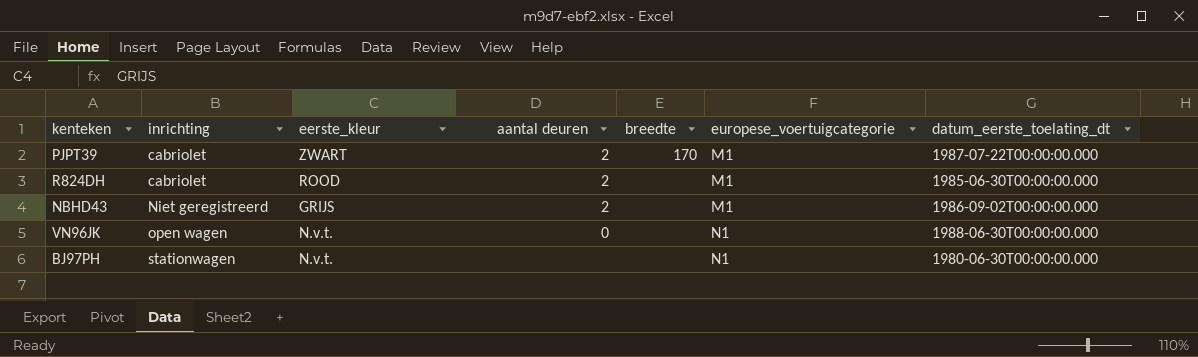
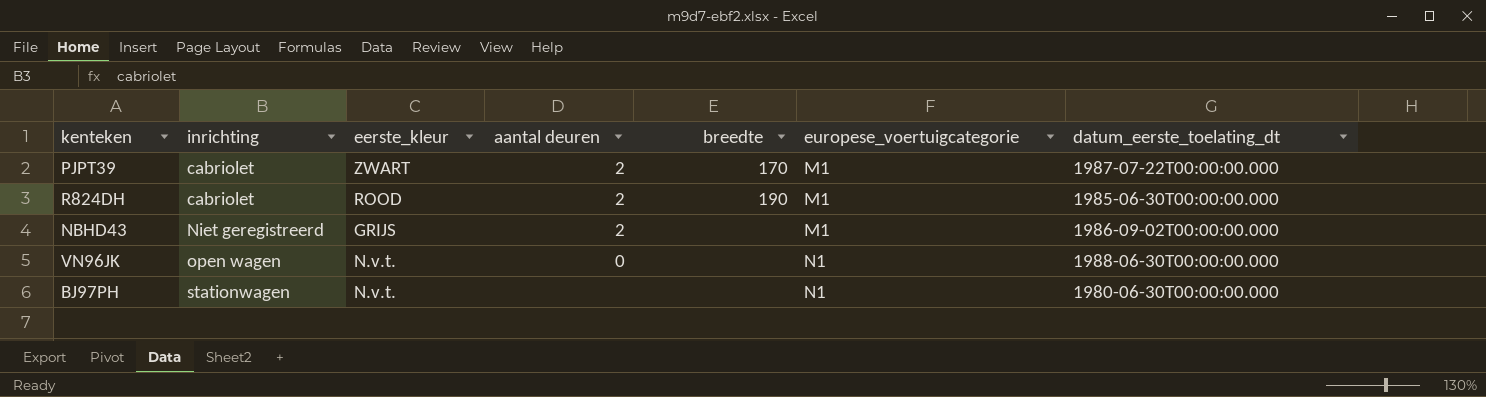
R824DH | breedte: none -> 190

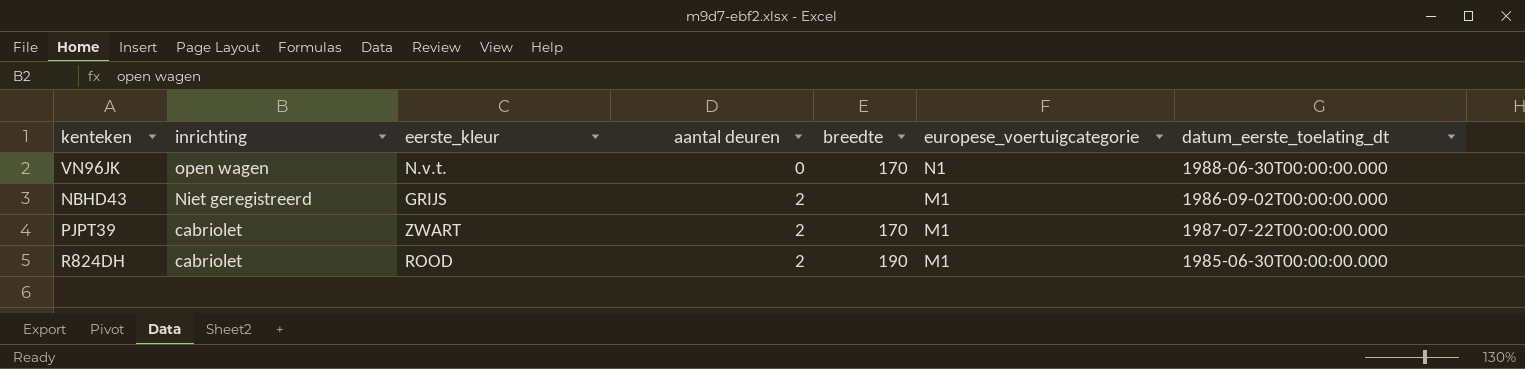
row order: inrichting ascending -> inrichting descending
row BJ97PH: stationwagen | N.v.t. | none | none | N1 | 1980-06-30T00:00:00.000 -> none
VN96JK | breedte: none -> 170

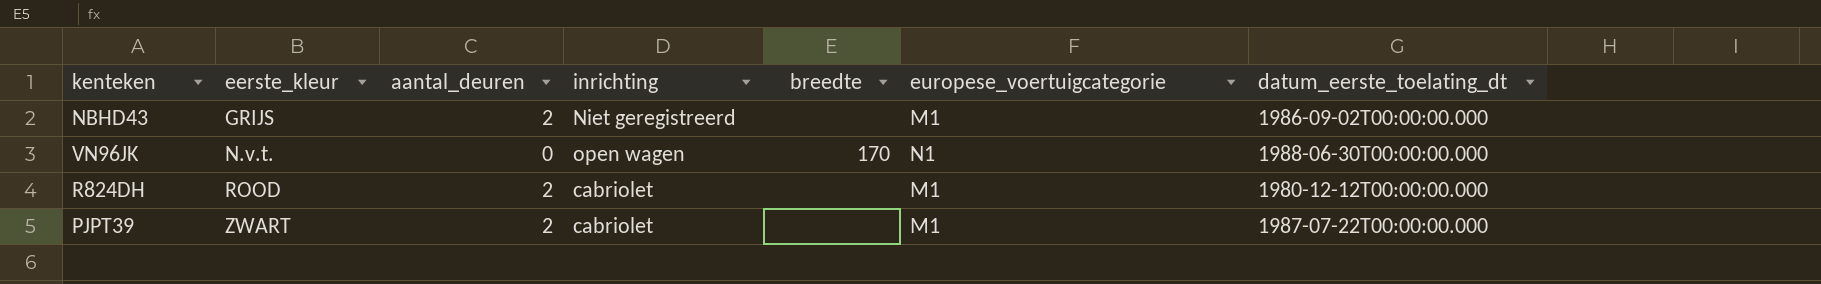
row order: inrichting descending -> eerste_kleur ascending
column name: aantal deuren -> aantal_deuren
column inrichting | position: 2 -> 4
R824DH | breedte: 190 -> none
R824DH | datum_eerste_toelating_dt: 1985-06-30T00:00:00.000 -> 1980-12-12T00:00:00.000
PJPT39 | breedte: 170 -> none

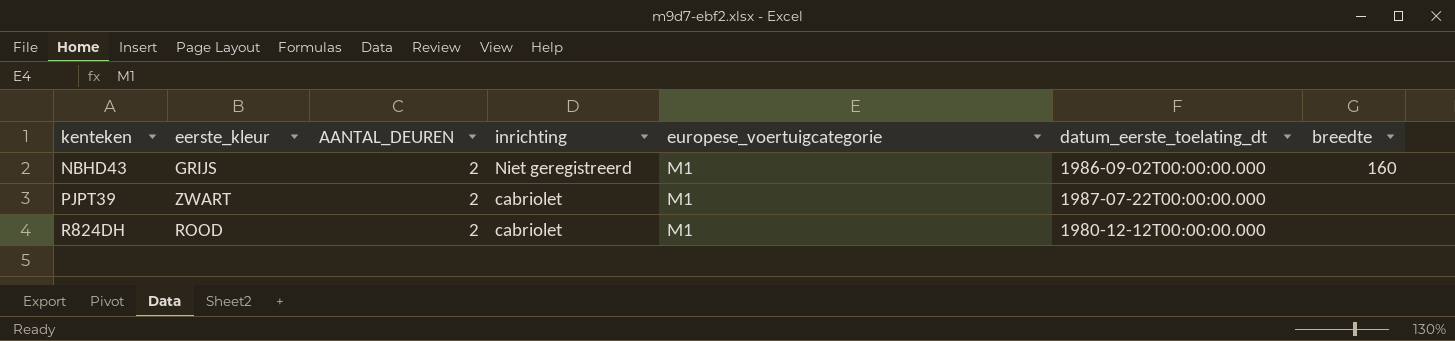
row order: eerste_kleur ascending -> kenteken ascending
column name: aantal_deuren -> AANTAL_DEUREN
column breedte | position: 5 -> 7
row VN96JK: N.v.t. | 0 | open wagen | 170 | N1 | 1988-06-30T00:00:00.000 -> none
NBHD43 | breedte: none -> 160

